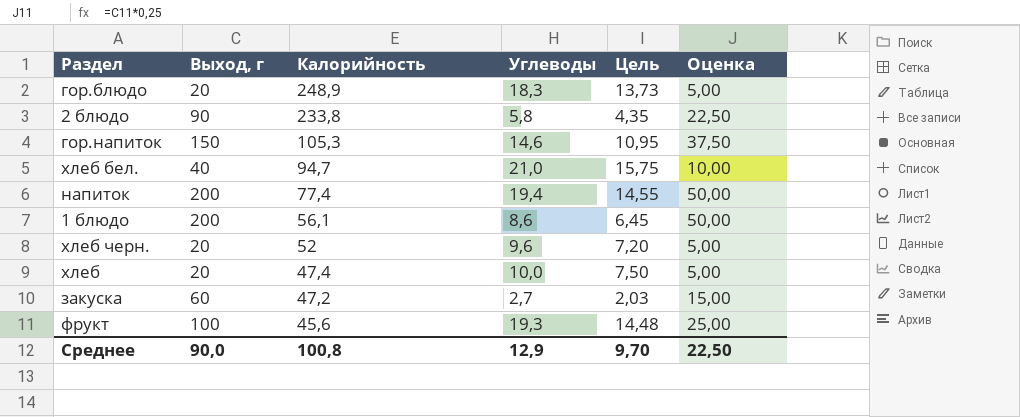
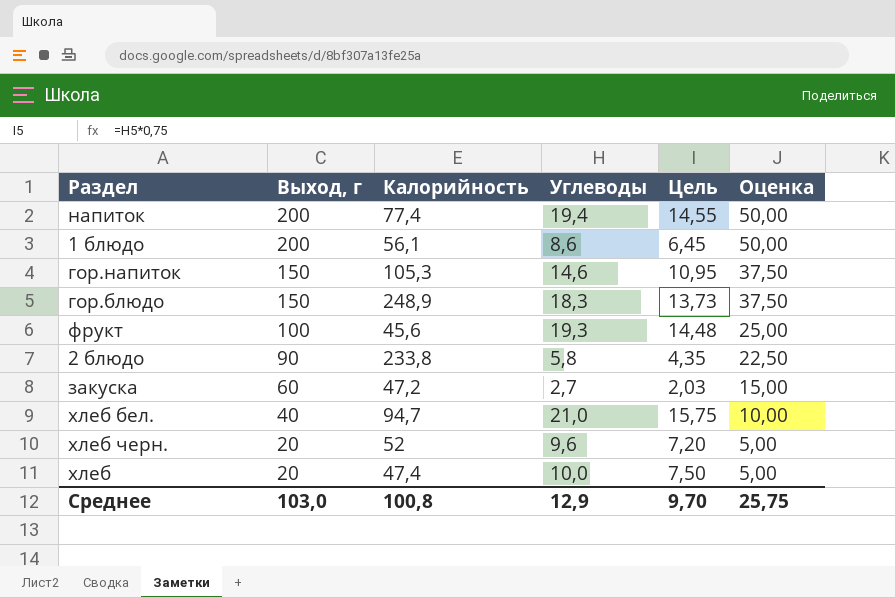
row order: Калорийность descending -> Выход, г descending
гор.блюдо | Выход, г: 20 -> 150
гор.блюдо | Оценка: 5,00 -> 37,50
Среднее | Выход, г: 90,0 -> 103,0
Среднее | Оценка: 22,50 -> 25,75

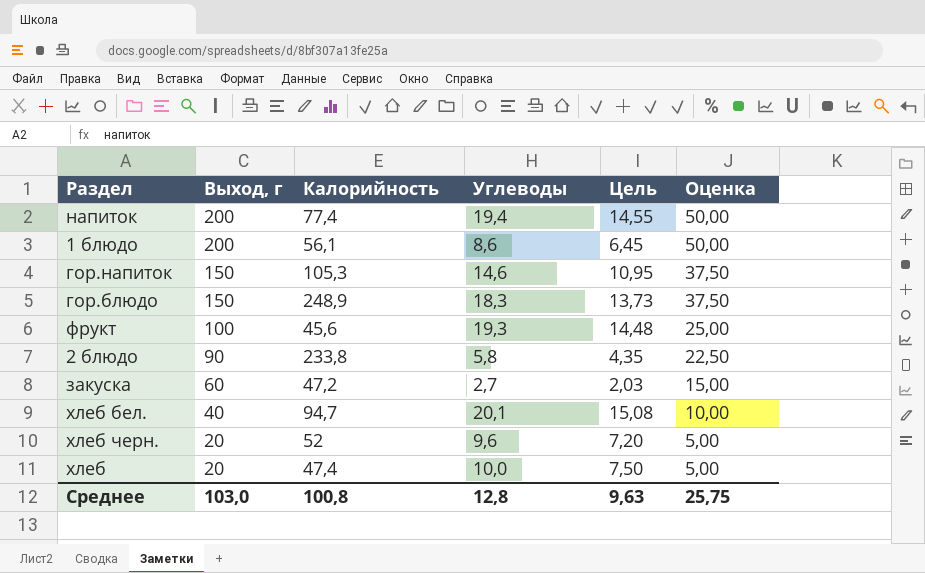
хлеб бел. | Углеводы: 21,0 -> 20,1
хлеб бел. | Цель: 15,75 -> 15,08
Среднее | Углеводы: 12,9 -> 12,8
Среднее | Цель: 9,70 -> 9,63

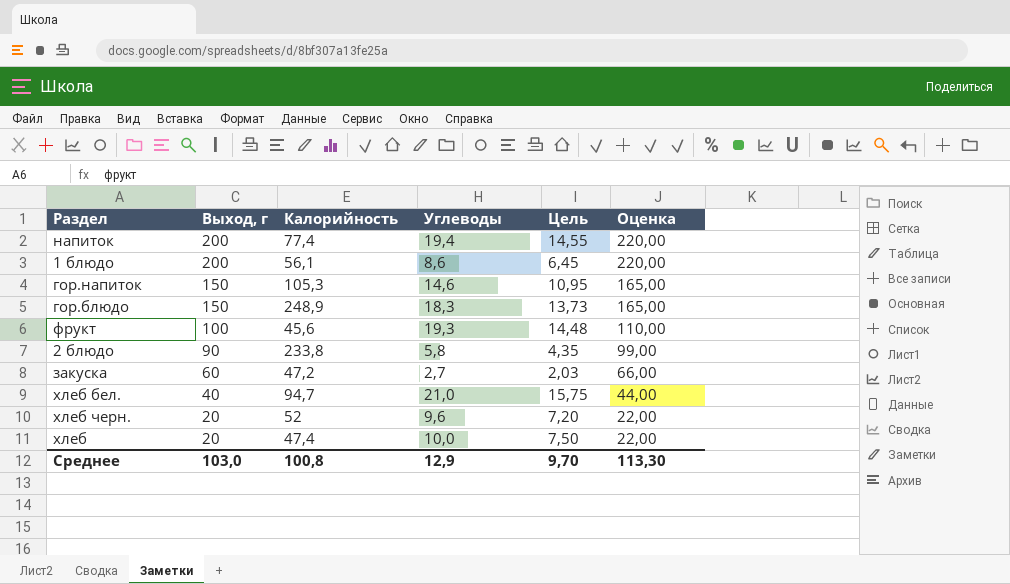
column Оценка | formula: [Выход, г] * 0,25 -> [Выход, г] * 1,1
хлеб бел. | Углеводы: 20,1 -> 21,0
хлеб бел. | Цель: 15,08 -> 15,75
Среднее | Углеводы: 12,8 -> 12,9
Среднее | Цель: 9,63 -> 9,70
Среднее | Оценка: 25,75 -> 113,30

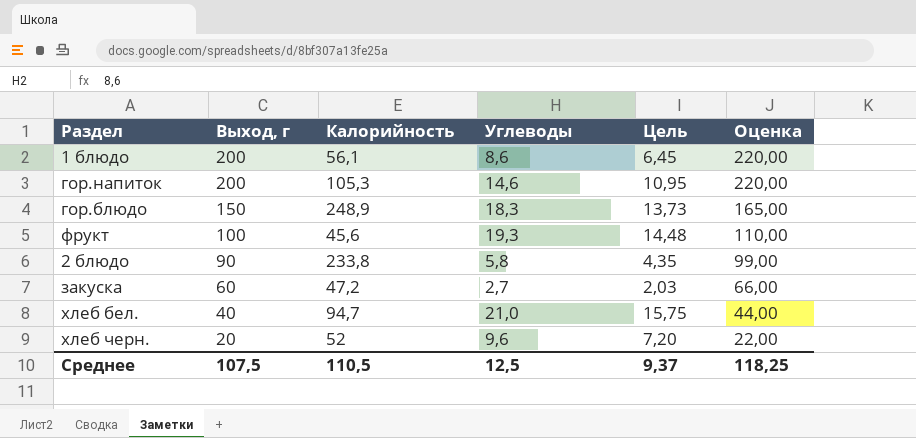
row напиток: 200 | 77,4 | 19,4 | 14,55 | 220,00 -> none
row хлеб: 20 | 47,4 | 10,0 | 7,50 | 22,00 -> none
гор.напиток | Выход, г: 150 -> 200
гор.напиток | Оценка: 165,00 -> 220,00
Среднее | Выход, г: 103,0 -> 107,5
Среднее | Калорийность: 100,8 -> 110,5
Среднее | Углеводы: 12,9 -> 12,5
Среднее | Цель: 9,70 -> 9,37
Среднее | Оценка: 113,30 -> 118,25

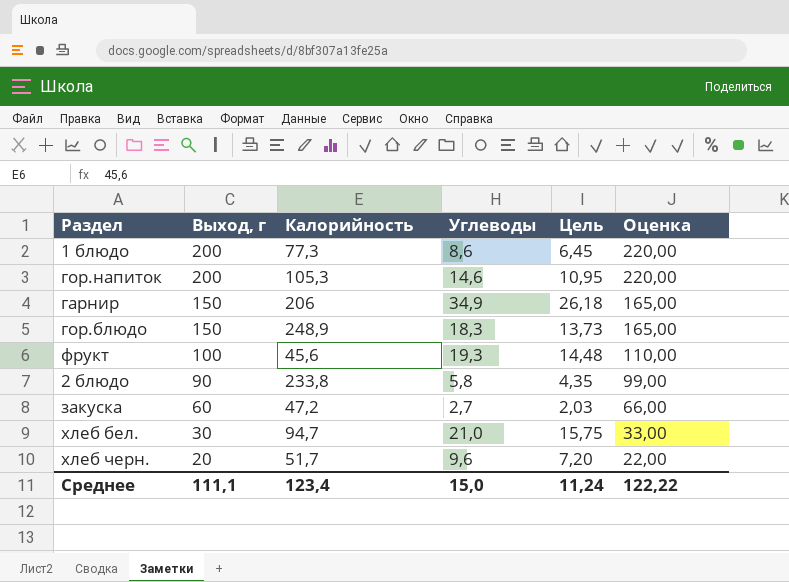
1 блюдо | Калорийность: 56,1 -> 77,3
row гарнир: none -> 150 | 206 | 34,9 | 26,18 | 165,00
хлеб бел. | Выход, г: 40 -> 30
хлеб бел. | Оценка: 44,00 -> 33,00
хлеб черн. | Калорийность: 52 -> 51,7
Среднее | Выход, г: 107,5 -> 111,1
Среднее | Калорийность: 110,5 -> 123,4
Среднее | Углеводы: 12,5 -> 15,0
Среднее | Цель: 9,37 -> 11,24
Среднее | Оценка: 118,25 -> 122,22

